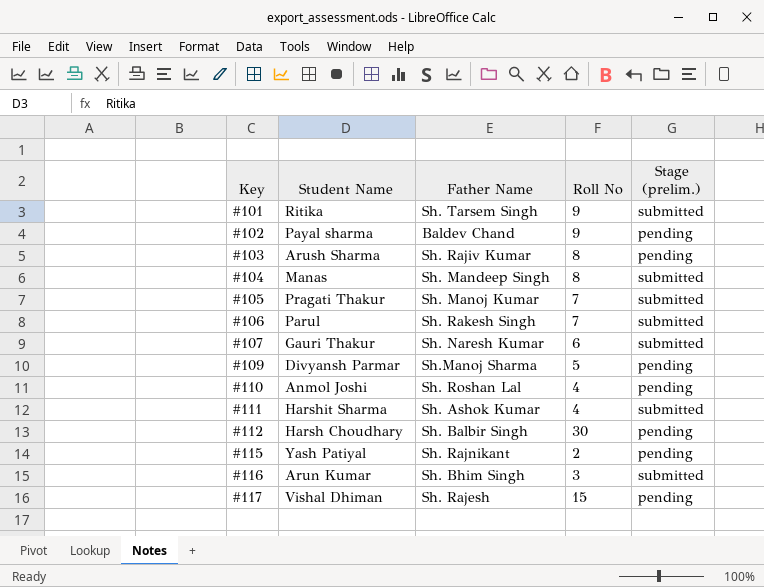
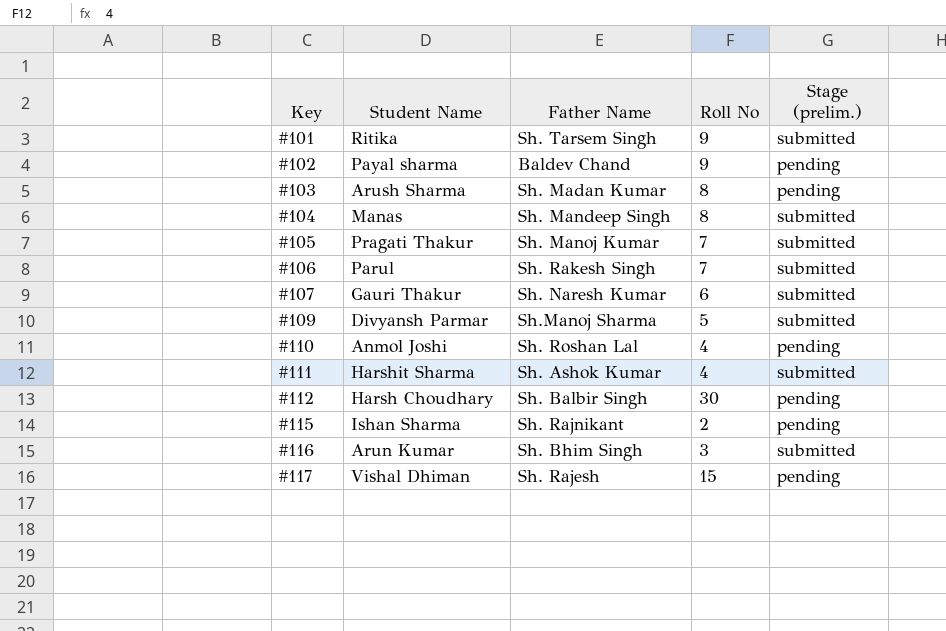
#103 | Father Name: Sh. Rajiv Kumar -> Sh. Madan Kumar
#109 | Stage (prelim.): pending -> submitted
#115 | Student Name: Yash Patiyal -> Ishan Sharma

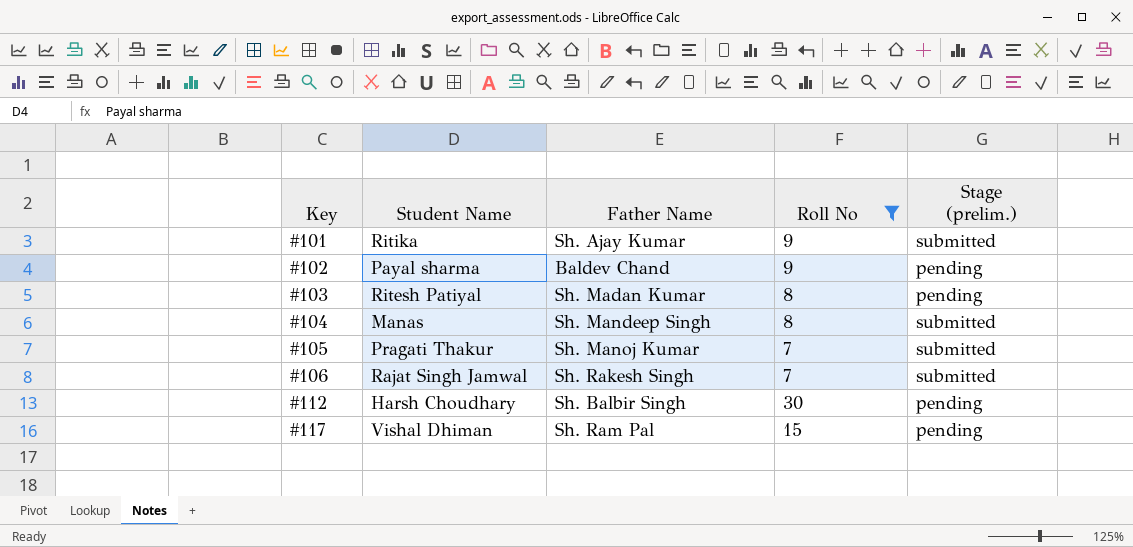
filter: none -> Roll No >= 7
#101 | Father Name: Sh. Tarsem Singh -> Sh. Ajay Kumar
#103 | Student Name: Arush Sharma -> Ritesh Patiyal
#106 | Student Name: Parul -> Rajat Singh Jamwal
#117 | Father Name: Sh. Rajesh -> Sh. Ram Pal

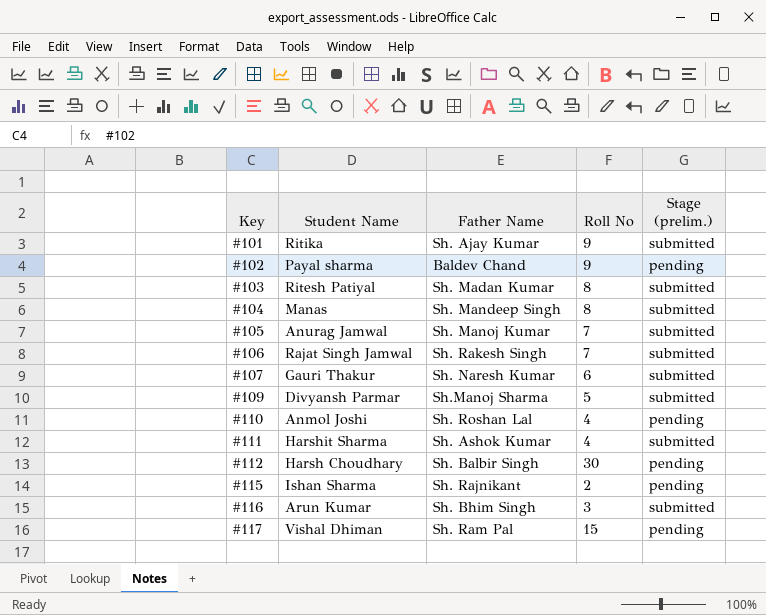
filter: Roll No >= 7 -> none
#103 | Stage (prelim.): pending -> submitted
#105 | Student Name: Pragati Thakur -> Anurag Jamwal

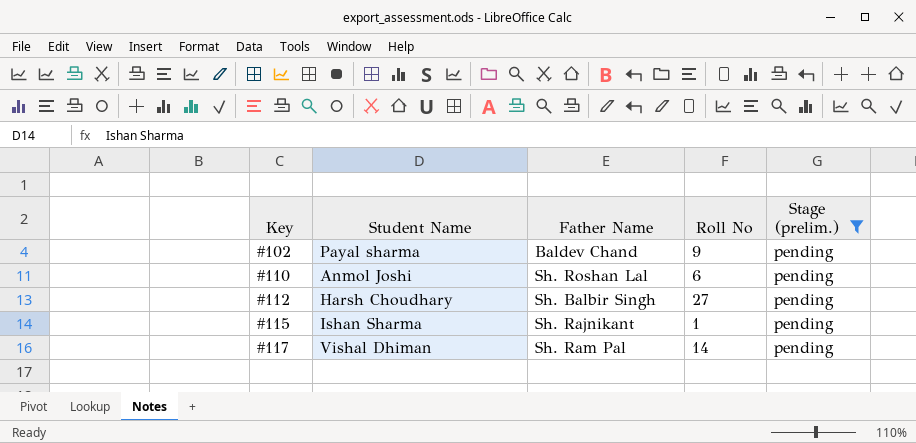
filter: none -> Stage (prelim.) = pending
#110 | Roll No: 4 -> 6
#112 | Roll No: 30 -> 27
#115 | Roll No: 2 -> 1
#117 | Roll No: 15 -> 14

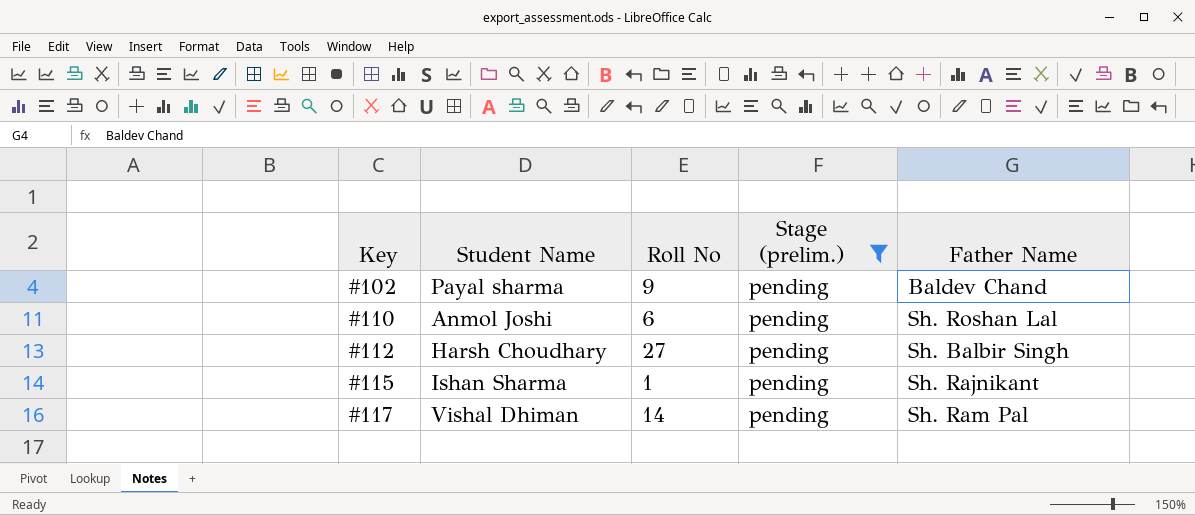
column Father Name | position: 3 -> 5

